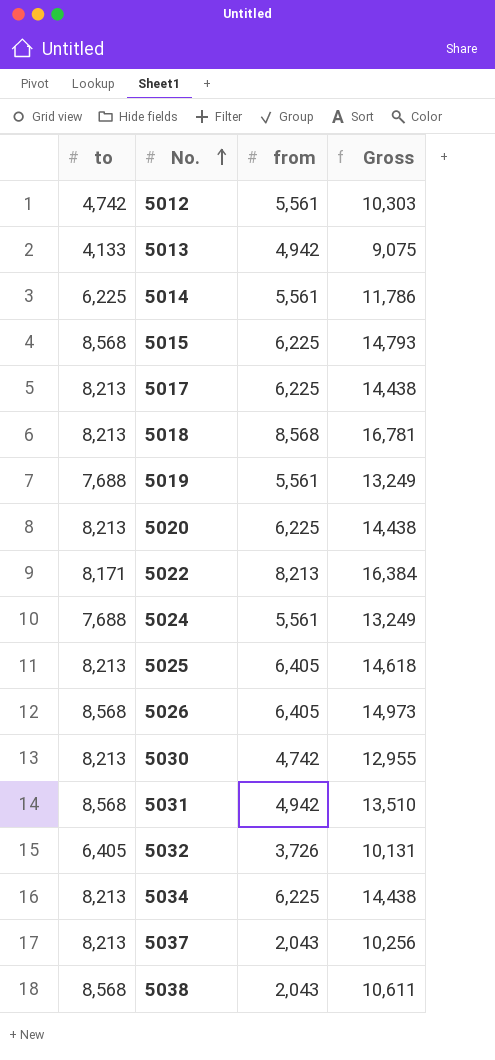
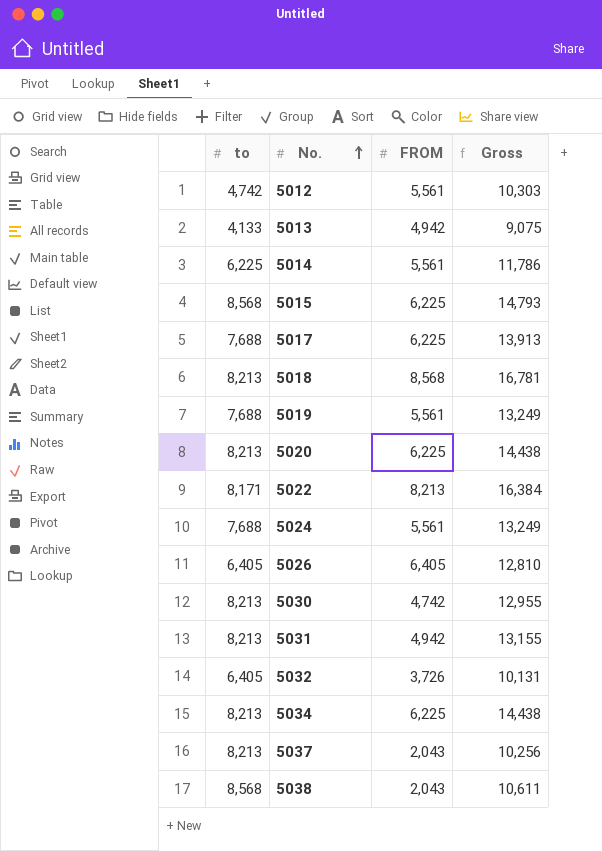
column name: from -> FROM
row 5025: 8,213 | 6,405 | 14,618 -> none
5017 | to: 8,213 -> 7,688
5017 | Gross: 14,438 -> 13,913
5026 | to: 8,568 -> 6,405
5026 | Gross: 14,973 -> 12,810
5031 | to: 8,568 -> 8,213
5031 | Gross: 13,510 -> 13,155

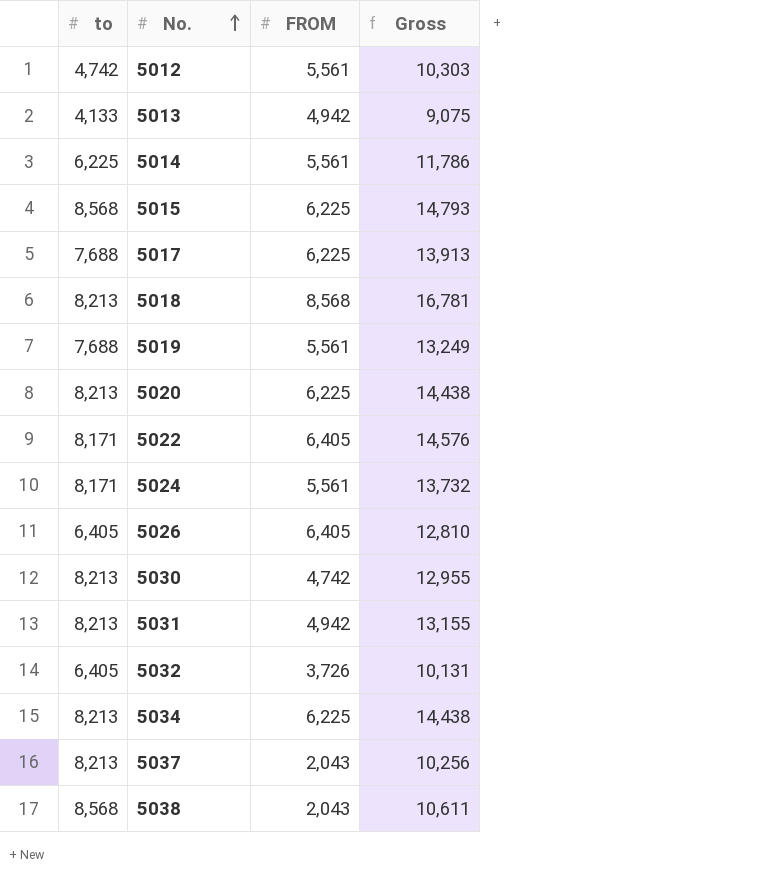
5022 | FROM: 8,213 -> 6,405
5022 | Gross: 16,384 -> 14,576
5024 | to: 7,688 -> 8,171
5024 | Gross: 13,249 -> 13,732

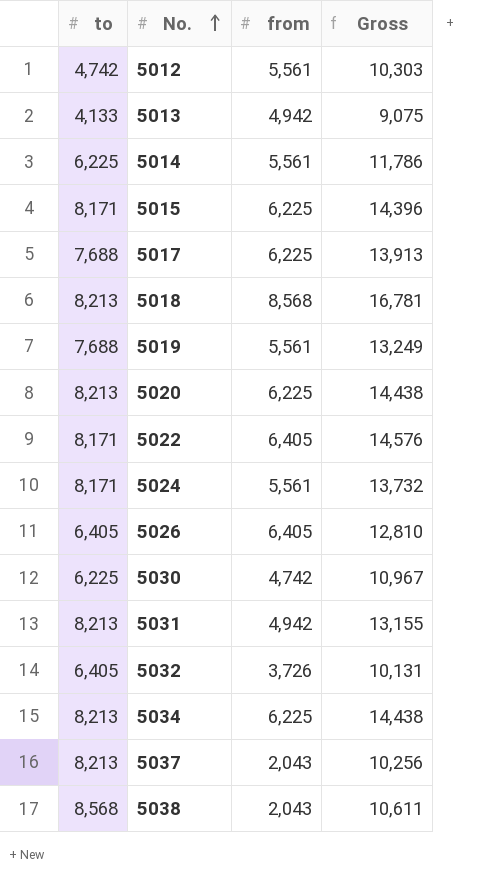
column name: FROM -> from
5015 | to: 8,568 -> 8,171
5015 | Gross: 14,793 -> 14,396
5030 | to: 8,213 -> 6,225
5030 | Gross: 12,955 -> 10,967

